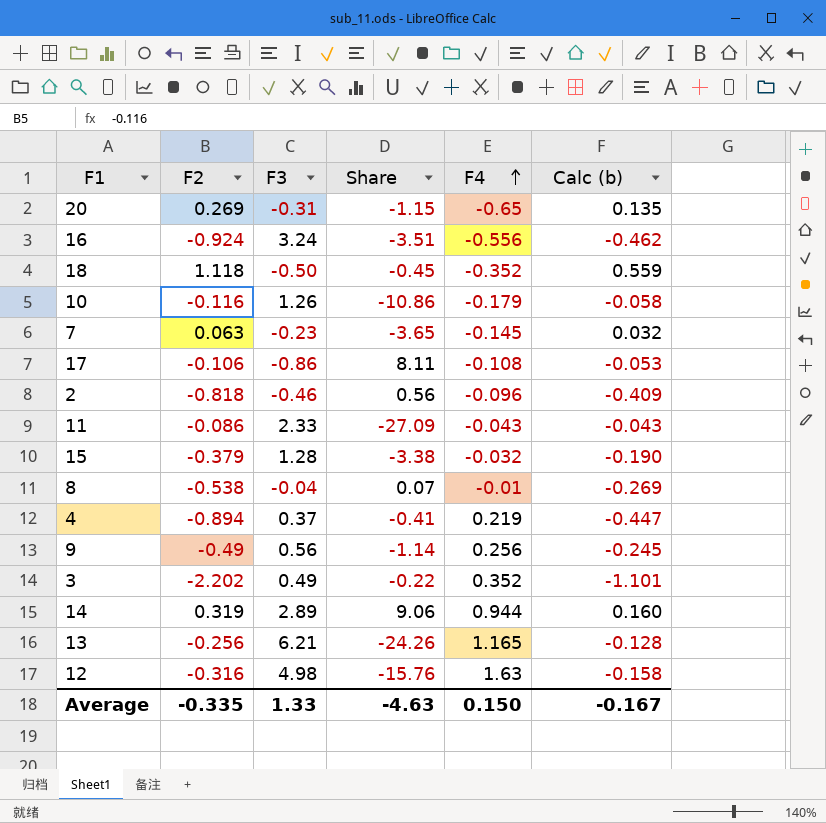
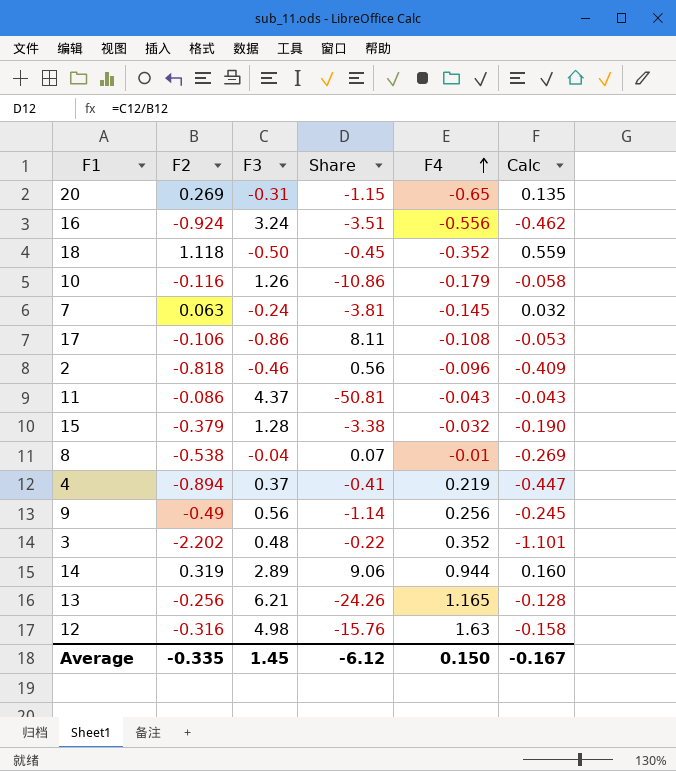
column name: Calc (b) -> Calc
7 | F3: -0.23 -> -0.24
7 | Share: -3.65 -> -3.81
11 | F3: 2.33 -> 4.37
11 | Share: -27.09 -> -50.81
3 | F3: 0.49 -> 0.48
Average | F3: 1.33 -> 1.45
Average | Share: -4.63 -> -6.12

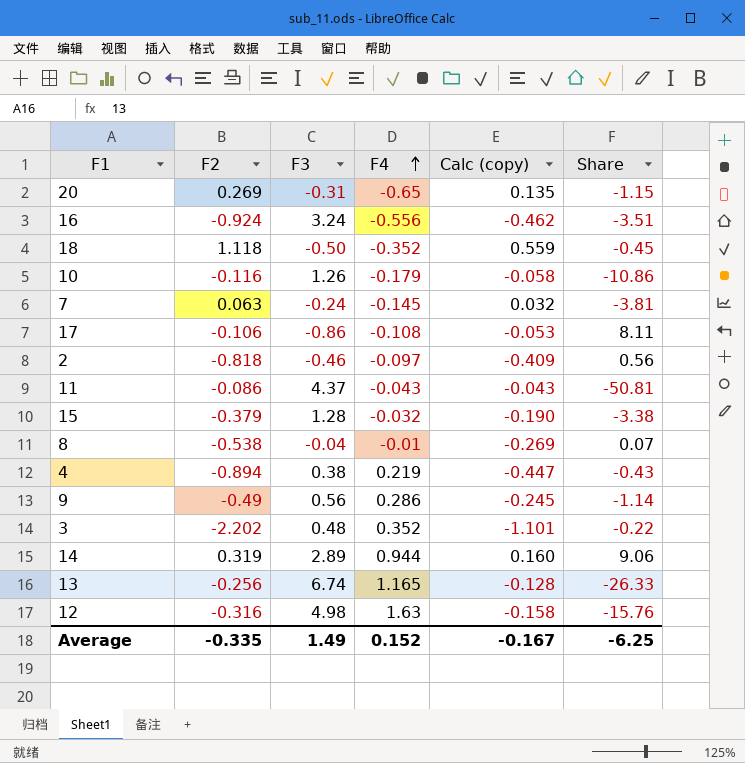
column name: Calc -> Calc (copy)
column Share | position: 4 -> 6
2 | F4: -0.096 -> -0.097
4 | F3: 0.37 -> 0.38
4 | Share: -0.41 -> -0.43
9 | F4: 0.256 -> 0.286
13 | F3: 6.21 -> 6.74
13 | Share: -24.26 -> -26.33
Average | F3: 1.45 -> 1.49
Average | F4: 0.150 -> 0.152
Average | Share: -6.12 -> -6.25

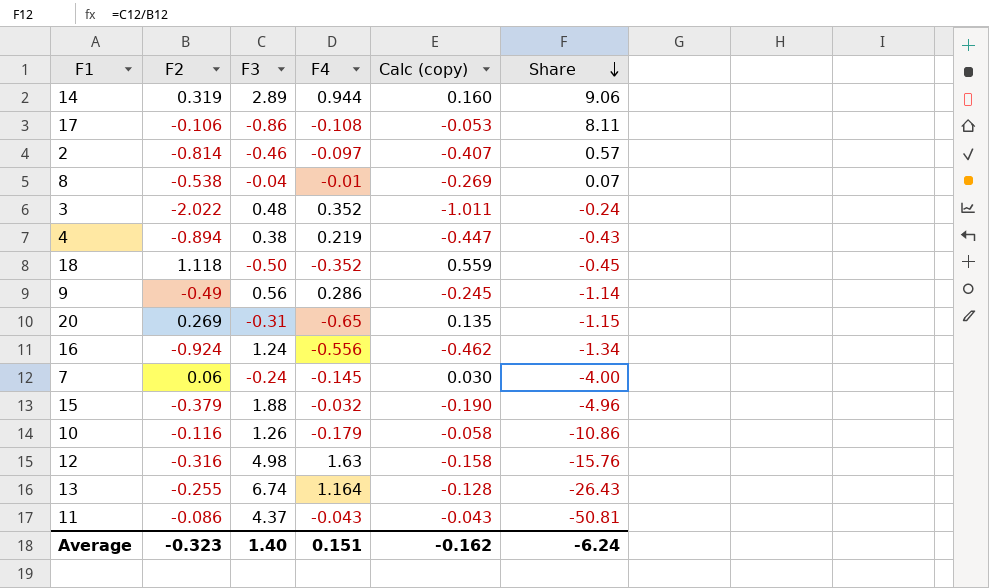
row order: F4 ascending -> Share descending
2 | F2: -0.818 -> -0.814
2 | Calc (copy): -0.409 -> -0.407
2 | Share: 0.56 -> 0.57
3 | F2: -2.202 -> -2.022
3 | Calc (copy): -1.101 -> -1.011
3 | Share: -0.22 -> -0.24
16 | F3: 3.24 -> 1.24
16 | Share: -3.51 -> -1.34
7 | F2: 0.063 -> 0.06
7 | Calc (copy): 0.032 -> 0.030
7 | Share: -3.81 -> -4.00
15 | F3: 1.28 -> 1.88
15 | Share: -3.38 -> -4.96
13 | F2: -0.256 -> -0.255
13 | F4: 1.165 -> 1.164
13 | Share: -26.33 -> -26.43
Average | F2: -0.335 -> -0.323
Average | F3: 1.49 -> 1.40
Average | F4: 0.152 -> 0.151
Average | Calc (copy): -0.167 -> -0.162
Average | Share: -6.25 -> -6.24

